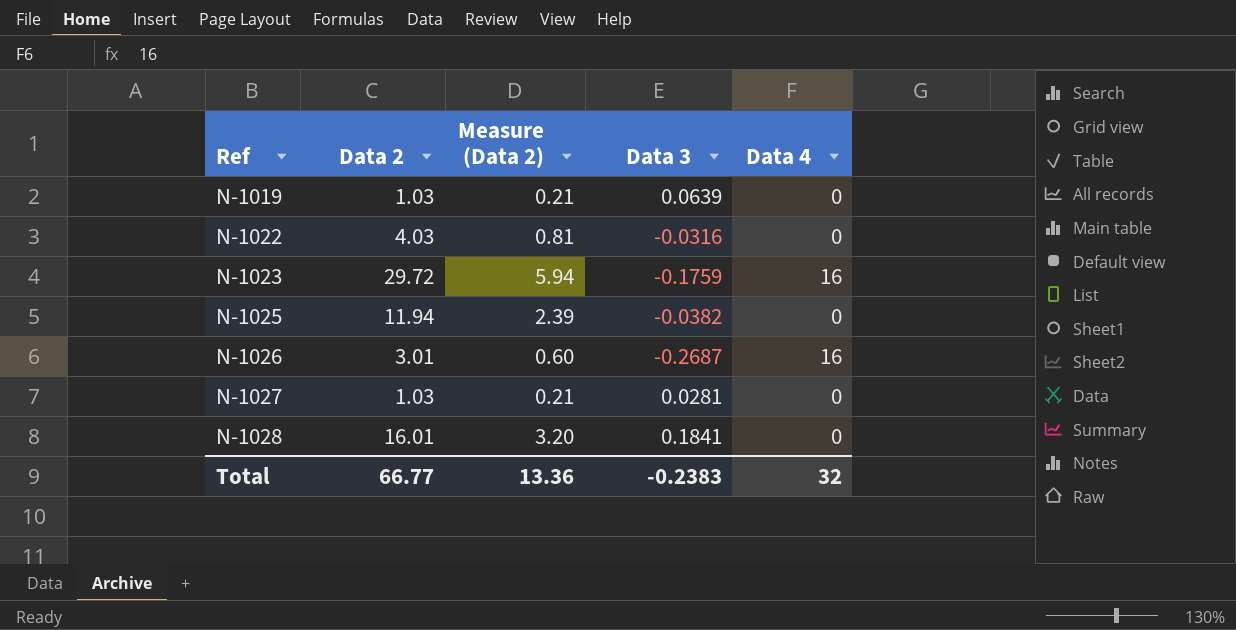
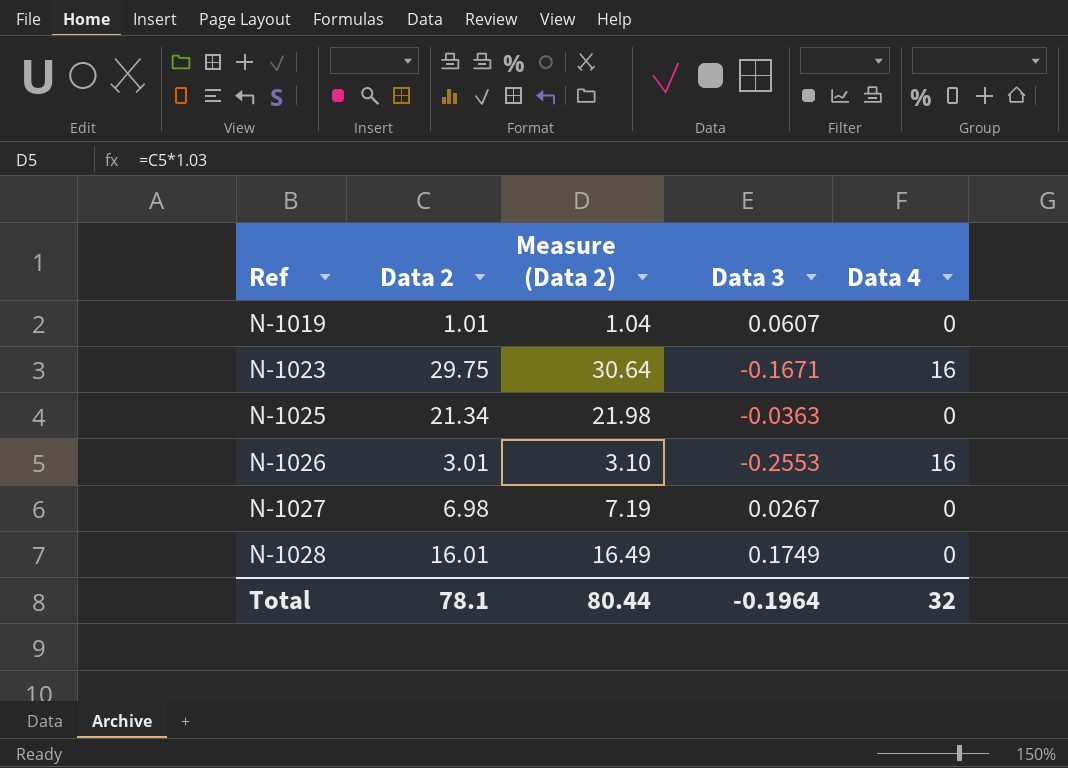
column Measure (Data 2) | formula: [Data 2] * 0.2 -> [Data 2] * 1.03
row N-1022: 4.03 | 0.81 | -0.0316 | 0 -> none
N-1019 | Data 2: 1.03 -> 1.01
N-1019 | Data 3: 0.0639 -> 0.0607
N-1023 | Data 2: 29.72 -> 29.75
N-1023 | Data 3: -0.1759 -> -0.1671
N-1025 | Data 2: 11.94 -> 21.34
N-1025 | Data 3: -0.0382 -> -0.0363
N-1026 | Data 3: -0.2687 -> -0.2553
N-1027 | Data 2: 1.03 -> 6.98
N-1027 | Data 3: 0.0281 -> 0.0267
N-1028 | Data 3: 0.1841 -> 0.1749
Total | Data 2: 66.77 -> 78.1
Total | Measure (Data 2): 13.36 -> 80.44
Total | Data 3: -0.2383 -> -0.1964

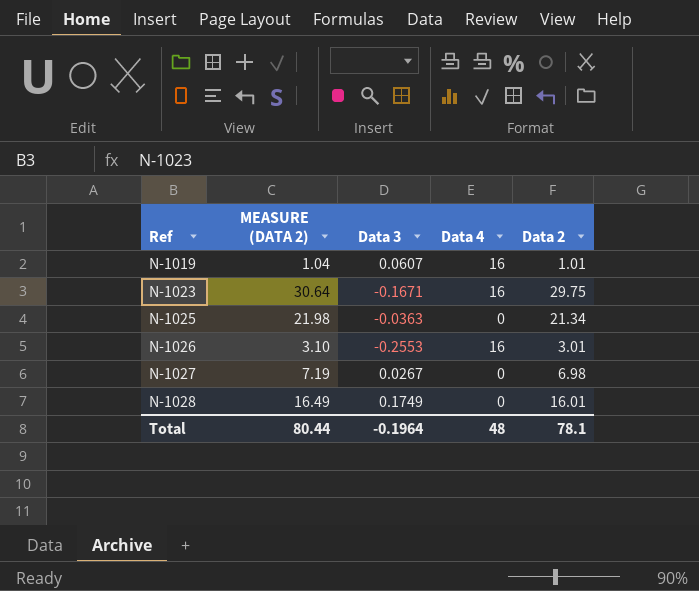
column name: Measure (Data 2) -> MEASURE (DATA 2)
column Data 2 | position: 2 -> 5
N-1019 | Data 4: 0 -> 16
Total | Data 4: 32 -> 48

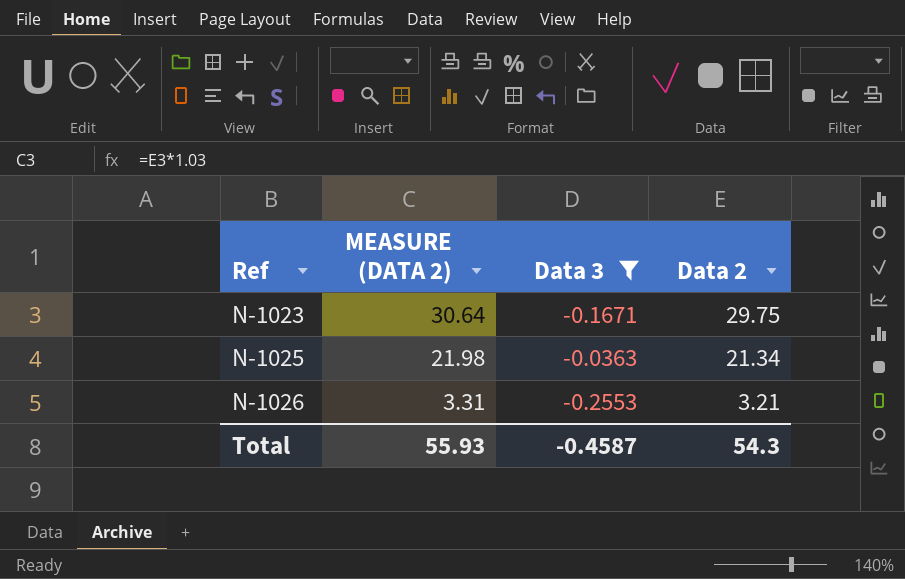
filter: none -> Data 3 <= -0.0363
column Data 4 | position: 4 -> none
N-1026 | MEASURE (DATA 2): 3.10 -> 3.31
N-1026 | Data 2: 3.01 -> 3.21
Total | MEASURE (DATA 2): 80.44 -> 55.93
Total | Data 3: -0.1964 -> -0.4587
Total | Data 2: 78.1 -> 54.3

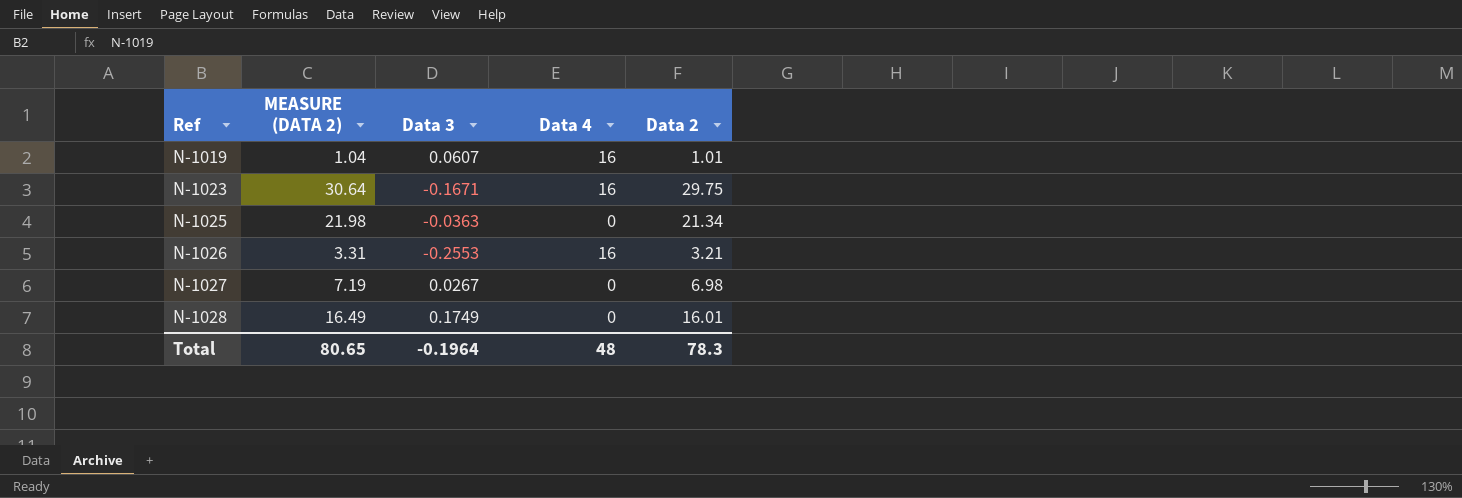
filter: Data 3 <= -0.0363 -> none
column Data 4 | position: none -> 4
Total | MEASURE (DATA 2): 55.93 -> 80.65
Total | Data 3: -0.4587 -> -0.1964
Total | Data 2: 54.3 -> 78.3

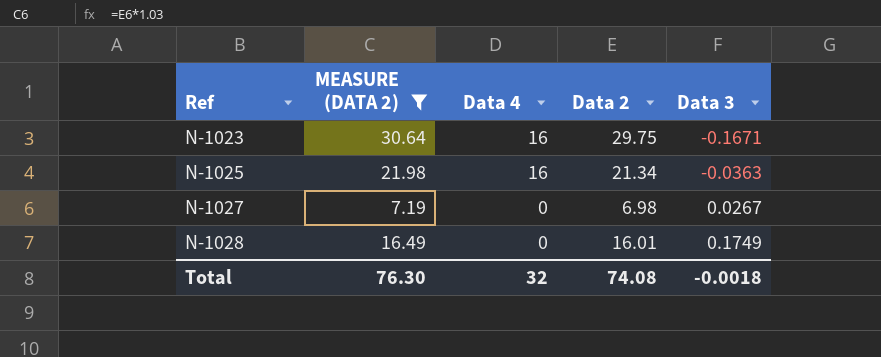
filter: none -> MEASURE (DATA 2) >= 7.19
column Data 3 | position: 3 -> 5
N-1025 | Data 4: 0 -> 16
Total | MEASURE (DATA 2): 80.65 -> 76.30
Total | Data 4: 48 -> 32
Total | Data 2: 78.3 -> 74.08
Total | Data 3: -0.1964 -> -0.0018

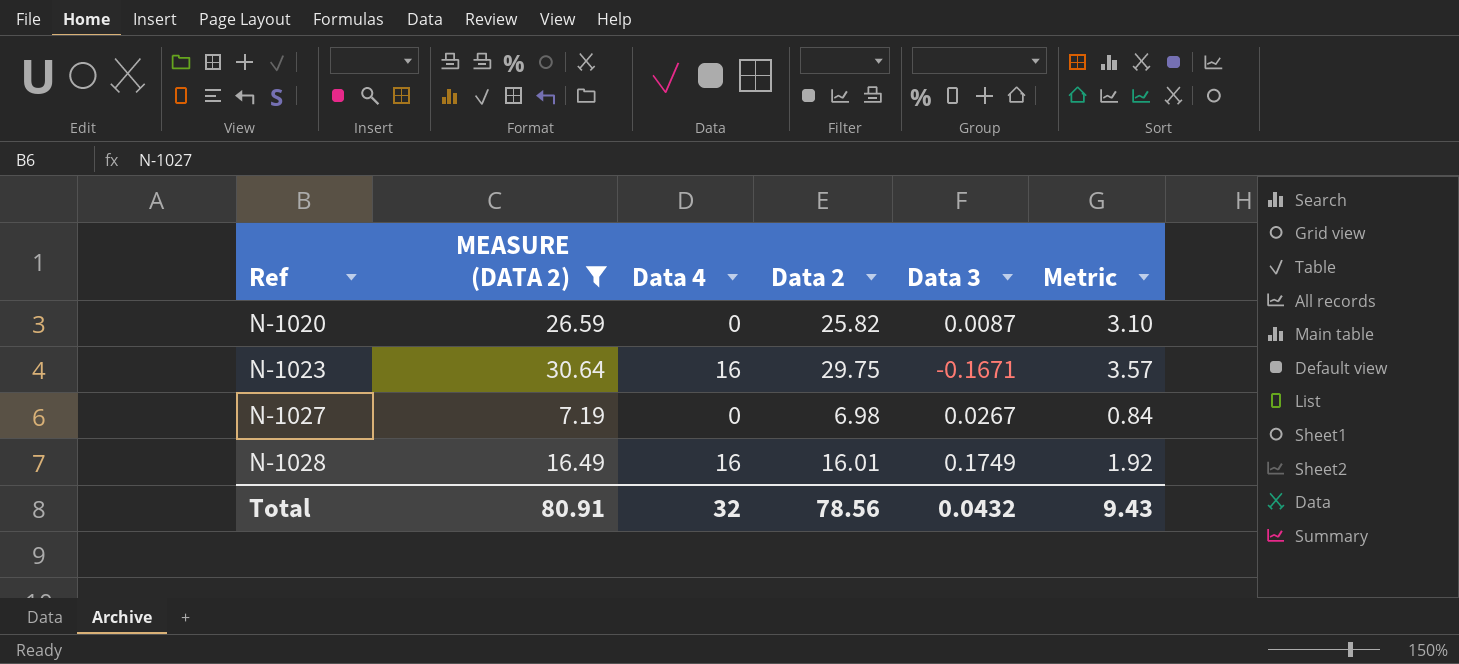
column Metric | formula: none -> [Data 2] * 0.12
row N-1025: 21.98 | 16 | 21.34 | -0.0363 -> none
row N-1020: none -> 26.59 | 0 | 25.82 | 0.0087 | 3.10
N-1028 | Data 4: 0 -> 16
Total | MEASURE (DATA 2): 76.30 -> 80.91
Total | Data 2: 74.08 -> 78.56
Total | Data 3: -0.0018 -> 0.0432

